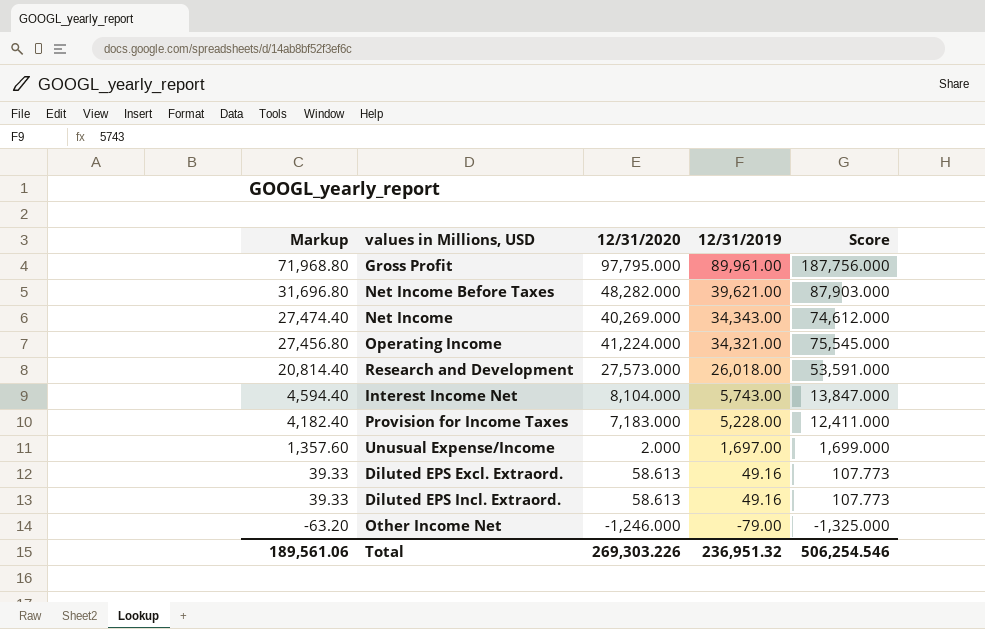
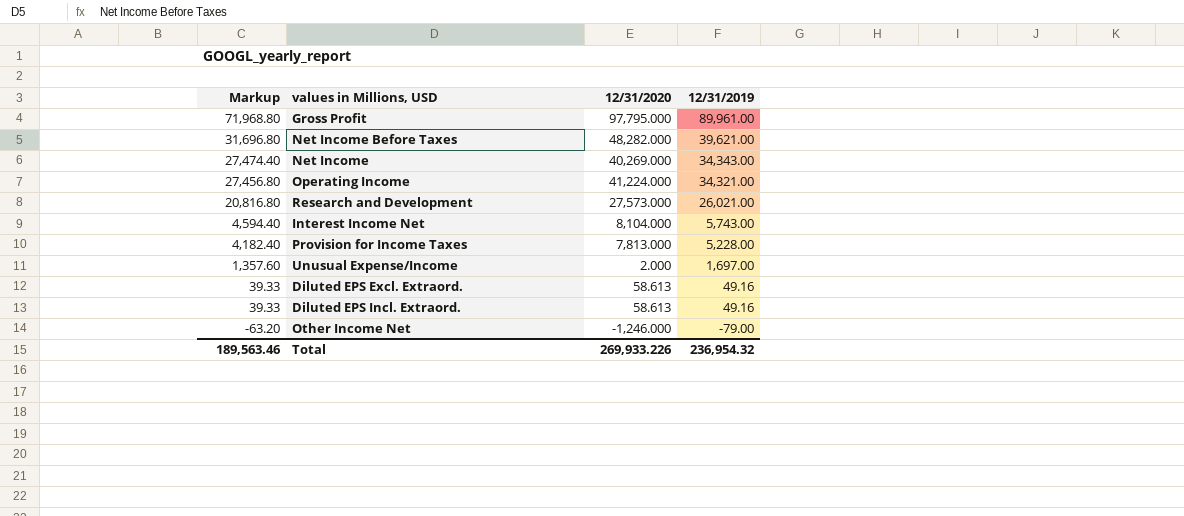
column Score | formula: [12/31/2020] + [12/31/2019] -> none
Research and Development | Markup: 20,814.40 -> 20,816.80
Research and Development | 12/31/2019: 26,018.00 -> 26,021.00
Provision for Income Taxes | 12/31/2020: 7,183.000 -> 7,813.000
Total | Markup: 189,561.06 -> 189,563.46
Total | 12/31/2020: 269,303.226 -> 269,933.226
Total | 12/31/2019: 236,951.32 -> 236,954.32

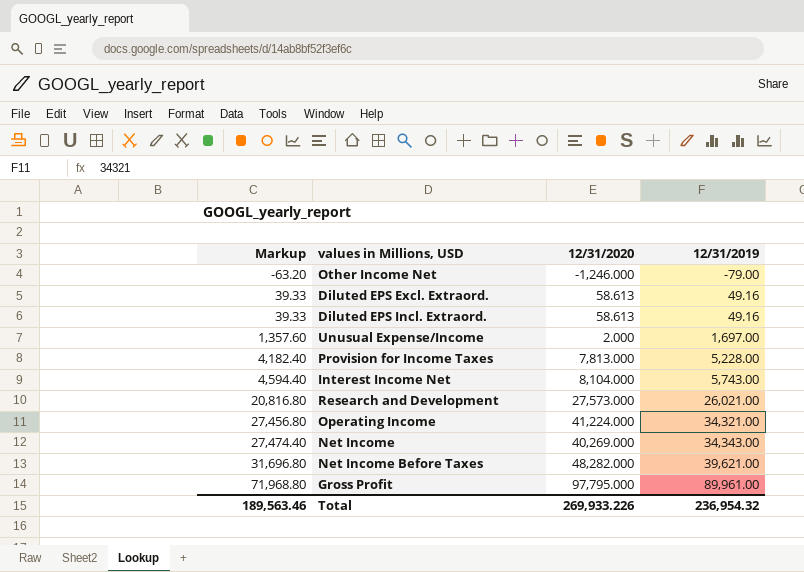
row order: Markup descending -> Markup ascending

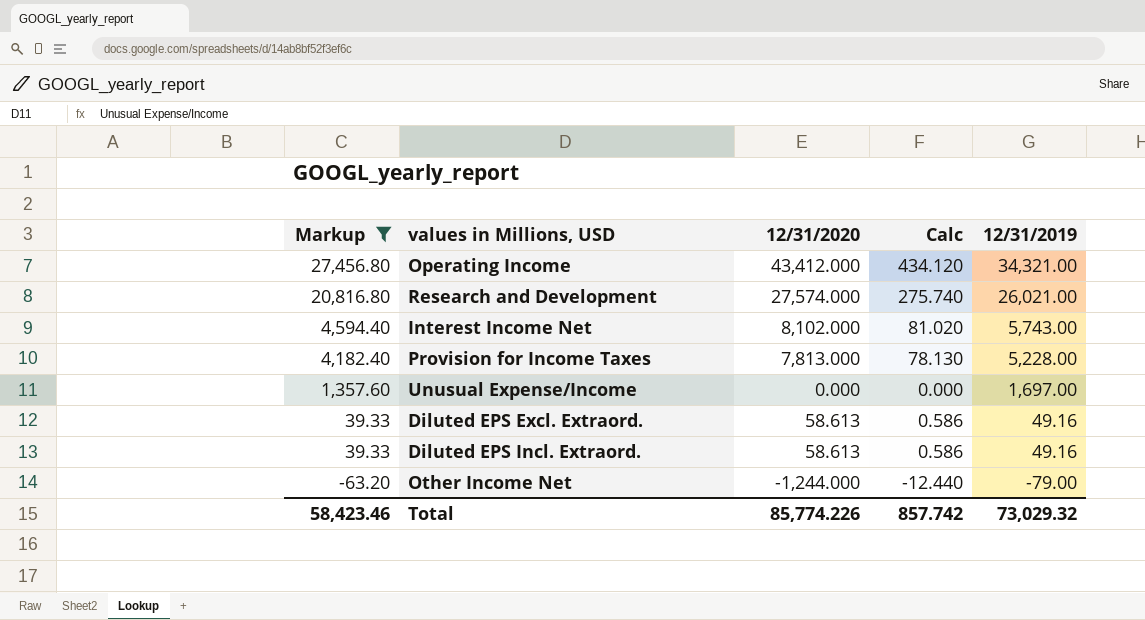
filter: none -> Markup <= 27,456.80
row order: Markup ascending -> Markup descending
column Calc | formula: none -> [12/31/2020] * 0.01
Operating Income | 12/31/2020: 41,224.000 -> 43,412.000
Research and Development | 12/31/2020: 27,573.000 -> 27,574.000
Interest Income Net | 12/31/2020: 8,104.000 -> 8,102.000
Unusual Expense/Income | 12/31/2020: 2.000 -> 0.000
Other Income Net | 12/31/2020: -1,246.000 -> -1,244.000
Total | Markup: 189,563.46 -> 58,423.46
Total | 12/31/2020: 269,933.226 -> 85,774.226
Total | 12/31/2019: 236,954.32 -> 73,029.32

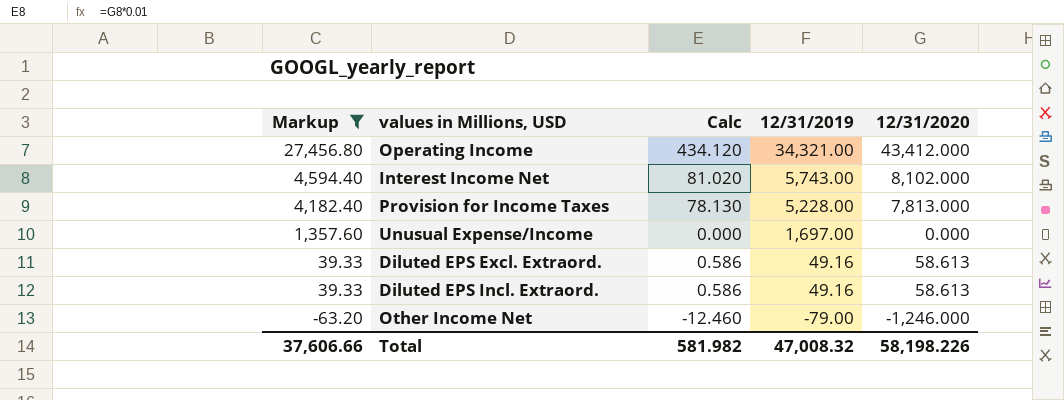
column 12/31/2020 | position: 3 -> 5
row Research and Development: 20,816.80 | 27,574.000 | 275.740 | 26,021.00 -> none
Other Income Net | Calc: -12.440 -> -12.460
Other Income Net | 12/31/2020: -1,244.000 -> -1,246.000
Total | Markup: 58,423.46 -> 37,606.66
Total | Calc: 857.742 -> 581.982
Total | 12/31/2019: 73,029.32 -> 47,008.32
Total | 12/31/2020: 85,774.226 -> 58,198.226

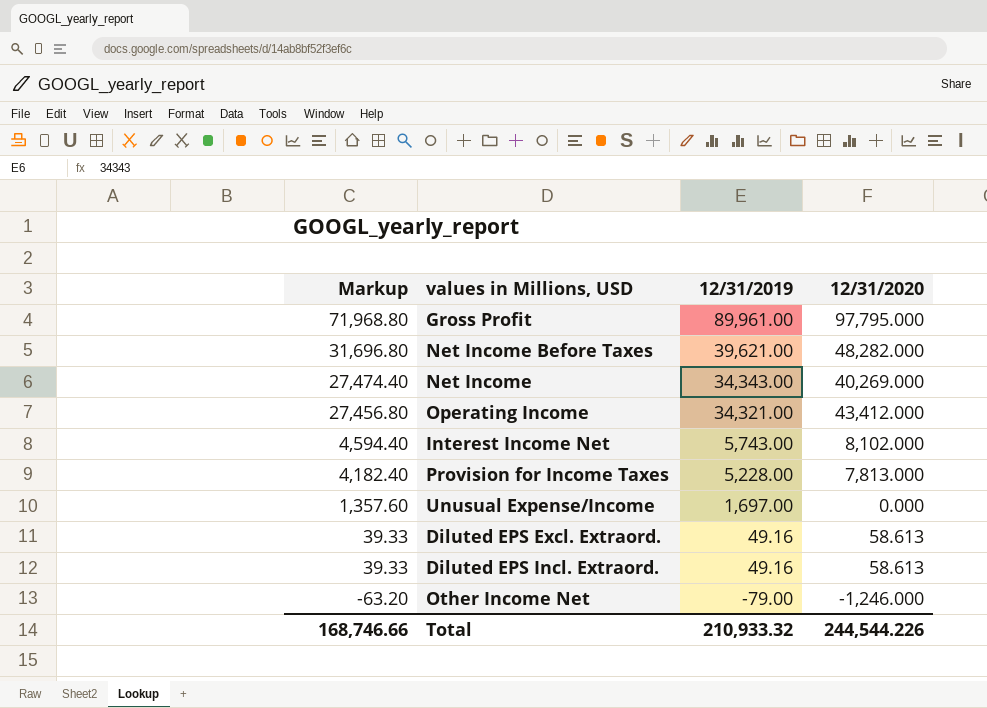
filter: Markup <= 27,456.80 -> none
column Calc | formula: [12/31/2020] * 0.01 -> none
Total | Markup: 37,606.66 -> 168,746.66
Total | 12/31/2019: 47,008.32 -> 210,933.32
Total | 12/31/2020: 58,198.226 -> 244,544.226

